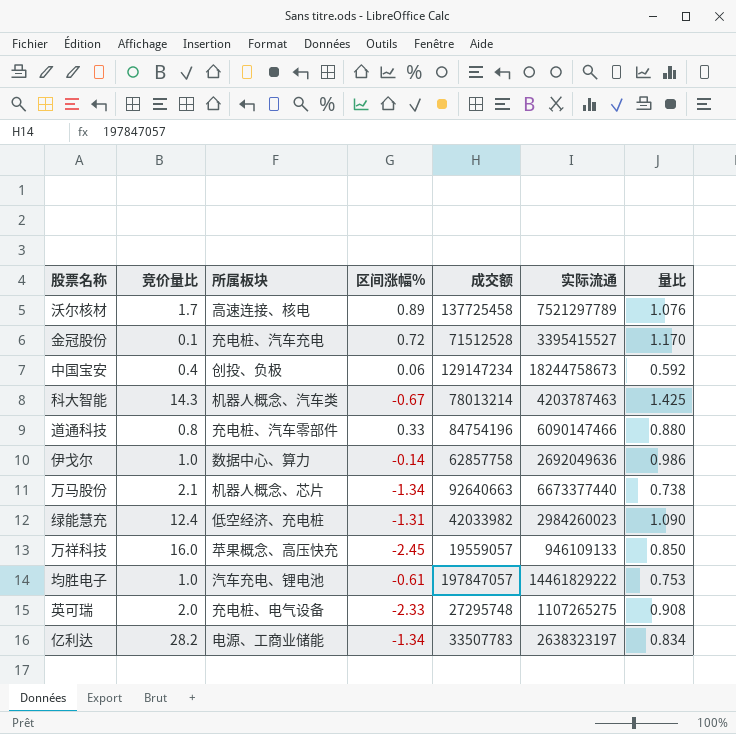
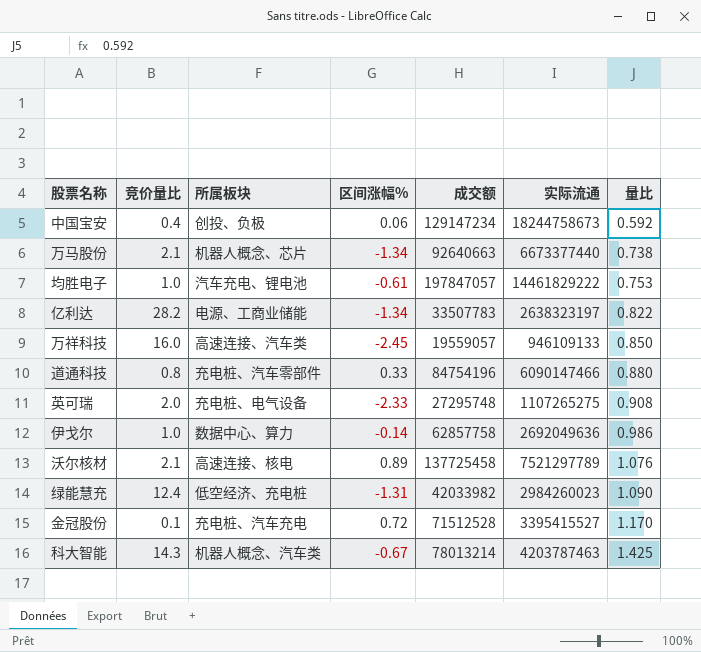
row order: none -> 量比 ascending
亿利达 | 量比: 0.834 -> 0.822
万祥科技 | 所属板块: 苹果概念、高压快充 -> 高速连接、汽车类
沃尔核材 | 竞价量比: 1.7 -> 2.1

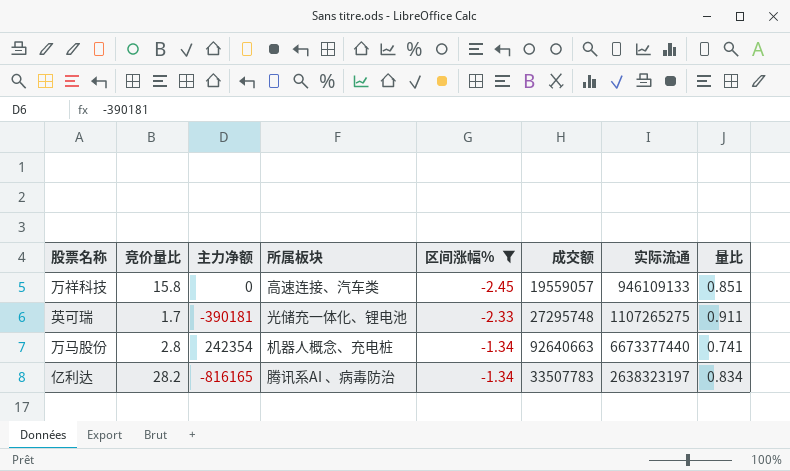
filter: none -> 区间涨幅% <= -1.34
row order: 量比 ascending -> 区间涨幅% ascending
column 主力净额 | position: none -> 3
万祥科技 | 竞价量比: 16.0 -> 15.8
万祥科技 | 量比: 0.850 -> 0.851
英可瑞 | 竞价量比: 2.0 -> 1.7
英可瑞 | 所属板块: 充电桩、电气设备 -> 光储充一体化、锂电池
英可瑞 | 量比: 0.908 -> 0.911
万马股份 | 竞价量比: 2.1 -> 2.8
万马股份 | 所属板块: 机器人概念、芯片 -> 机器人概念、充电桩
万马股份 | 量比: 0.738 -> 0.741
亿利达 | 所属板块: 电源、工商业储能 -> 腾讯系AI 、病毒防治
亿利达 | 量比: 0.822 -> 0.834

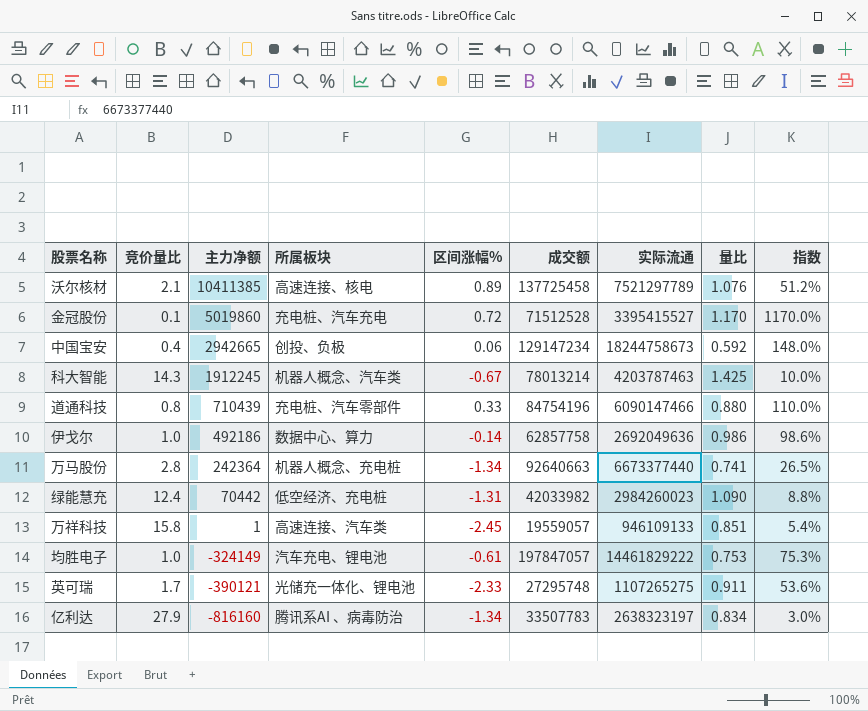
filter: 区间涨幅% <= -1.34 -> none
row order: 区间涨幅% ascending -> 主力净额 descending
column 指数 | formula: none -> [量比] / [竞价量比]
万马股份 | 主力净额: 242354 -> 242364
万祥科技 | 主力净额: 0 -> 1
英可瑞 | 主力净额: -390181 -> -390121
亿利达 | 竞价量比: 28.2 -> 27.9
亿利达 | 主力净额: -816165 -> -816160

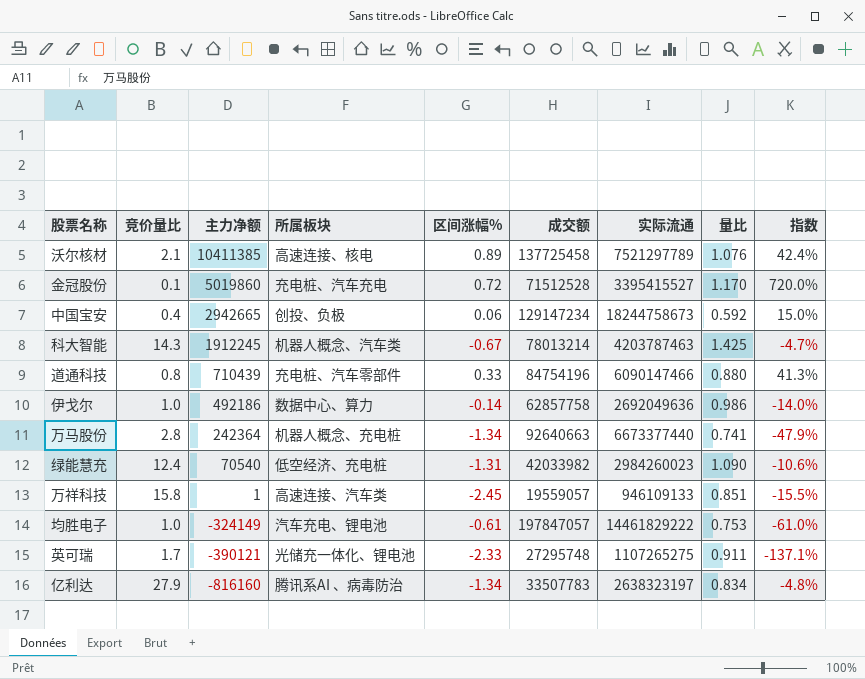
column 指数 | formula: [量比] / [竞价量比] -> [区间涨幅%] / [竞价量比]
绿能慧充 | 主力净额: 70442 -> 70540

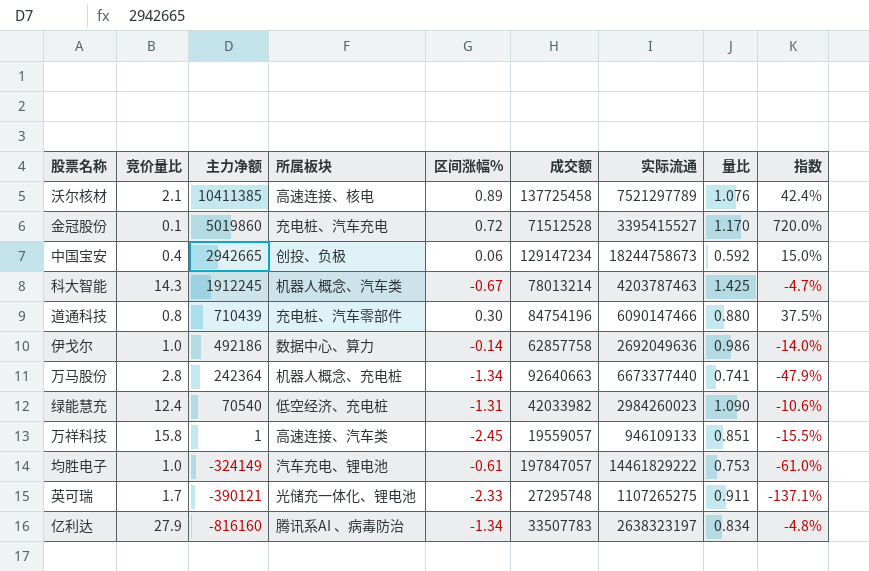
道通科技 | 区间涨幅%: 0.33 -> 0.30
道通科技 | 指数: 41.3% -> 37.5%

